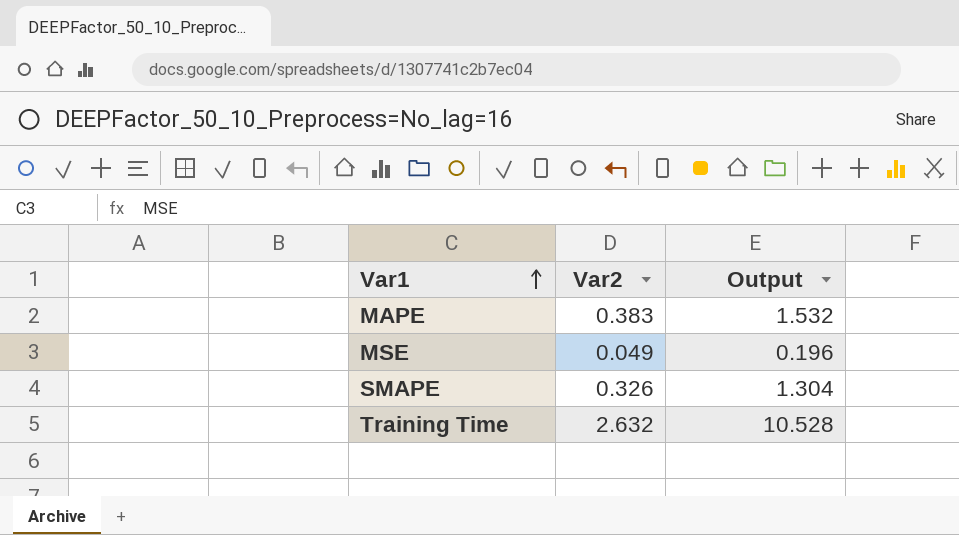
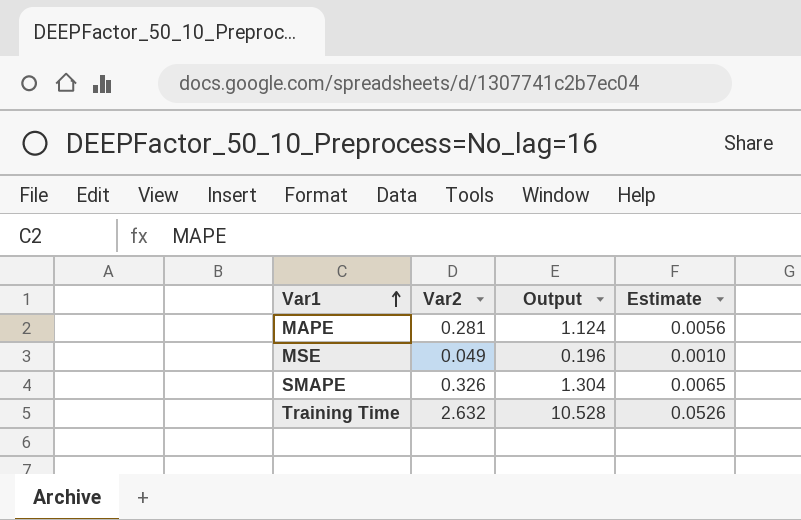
column Estimate | formula: none -> [Var2] * 0.02
MAPE | Var2: 0.383 -> 0.281
MAPE | Output: 1.532 -> 1.124

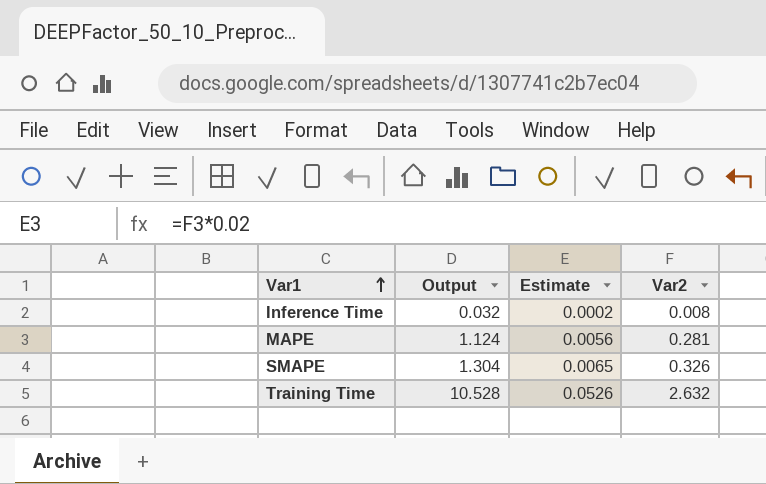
column Var2 | position: 2 -> 4
row MSE: 0.049 | 0.196 | 0.0010 -> none
row Inference Time: none -> 0.032 | 0.0002 | 0.008

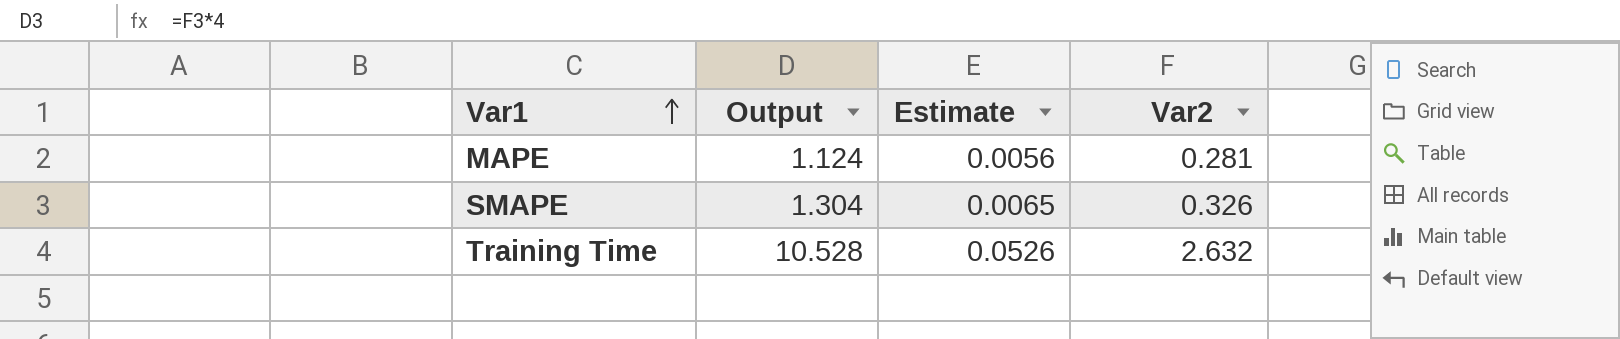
row Inference Time: 0.032 | 0.0002 | 0.008 -> none

